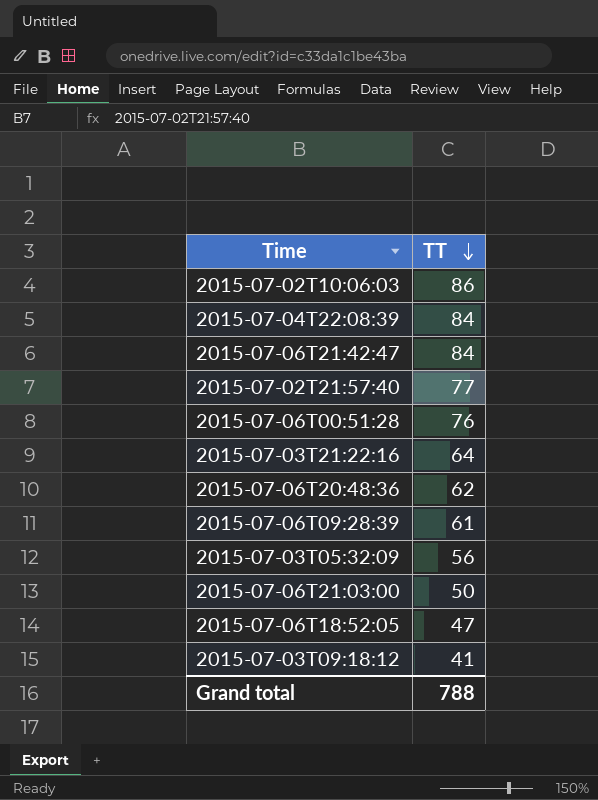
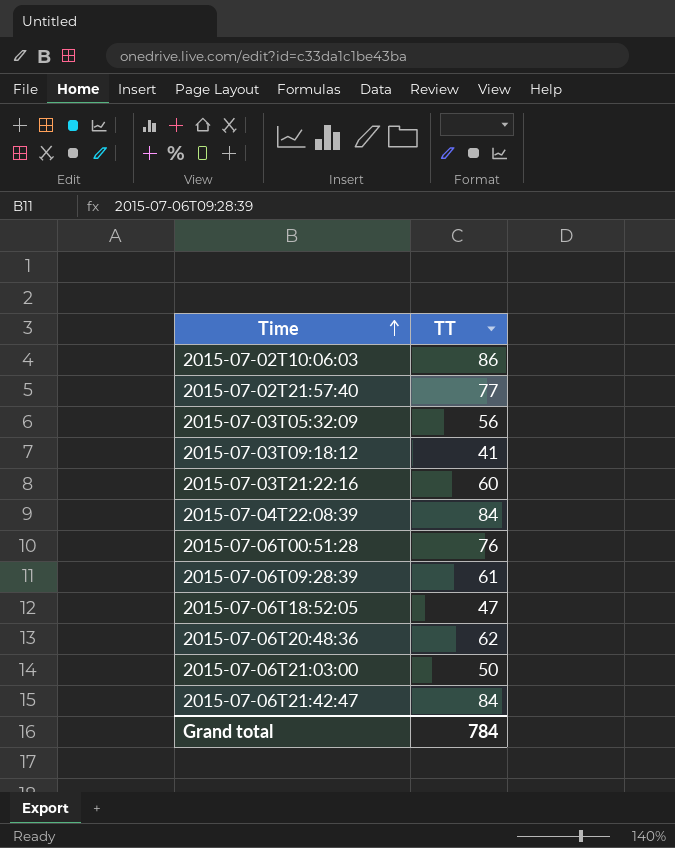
row order: TT descending -> Time ascending
2015-07-03T21:22:16 | TT: 64 -> 60
Grand total | TT: 788 -> 784

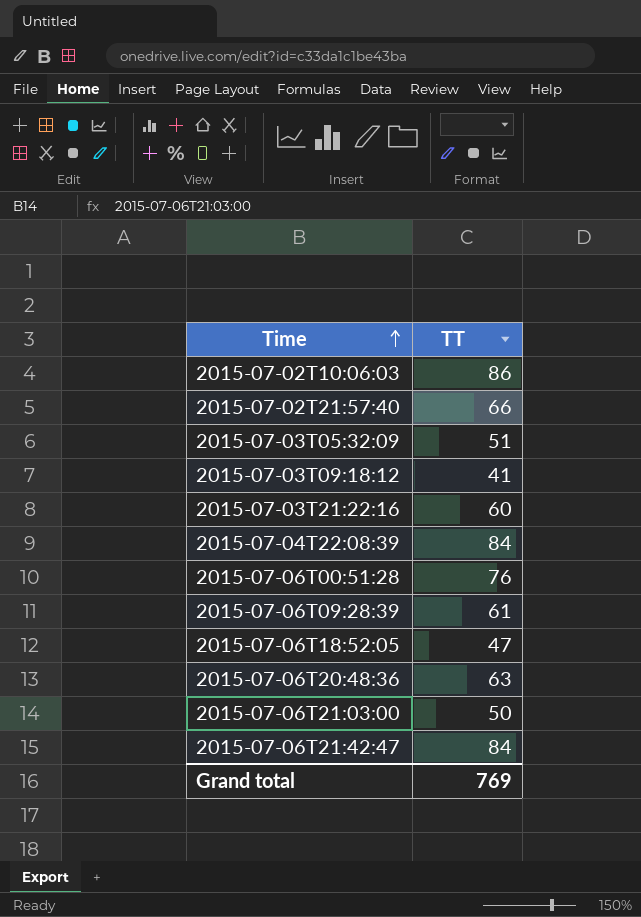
2015-07-02T21:57:40 | TT: 77 -> 66
2015-07-03T05:32:09 | TT: 56 -> 51
2015-07-06T20:48:36 | TT: 62 -> 63
Grand total | TT: 784 -> 769

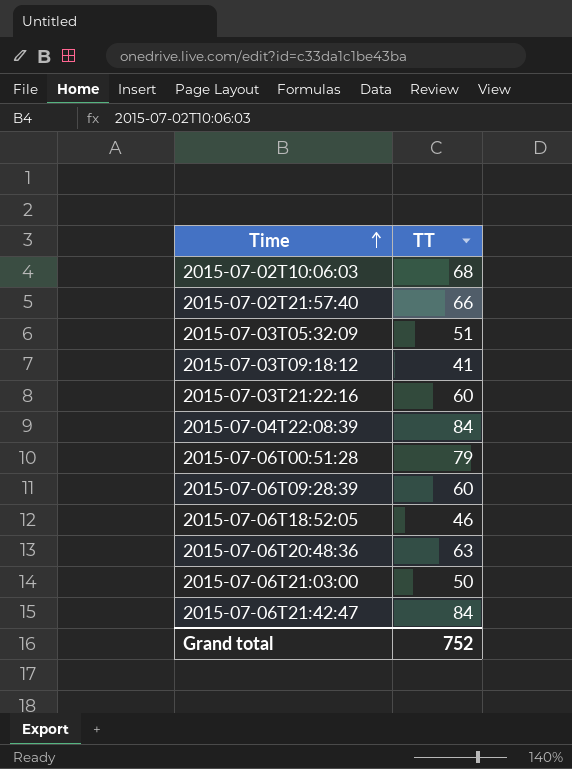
2015-07-02T10:06:03 | TT: 86 -> 68
2015-07-06T00:51:28 | TT: 76 -> 79
2015-07-06T09:28:39 | TT: 61 -> 60
2015-07-06T18:52:05 | TT: 47 -> 46
Grand total | TT: 769 -> 752

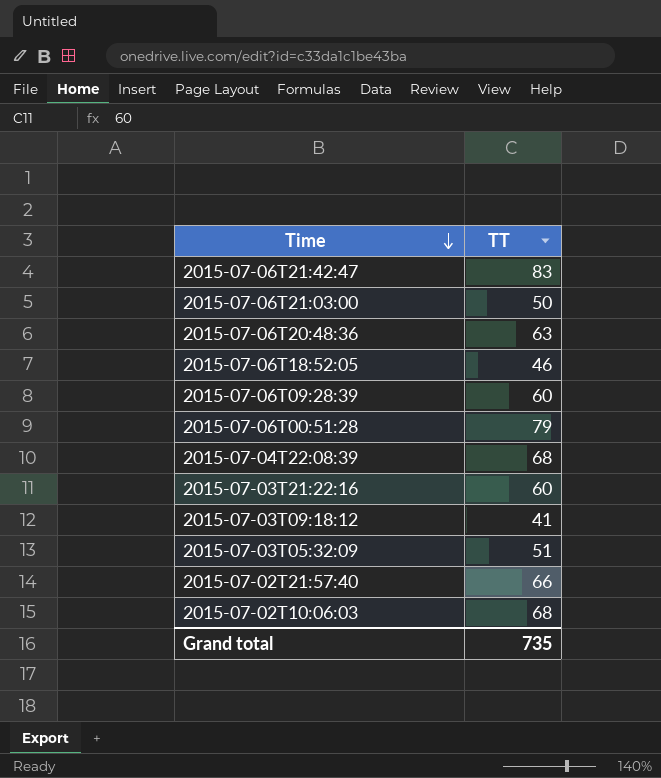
row order: Time ascending -> Time descending
2015-07-06T21:42:47 | TT: 84 -> 83
2015-07-04T22:08:39 | TT: 84 -> 68
Grand total | TT: 752 -> 735

